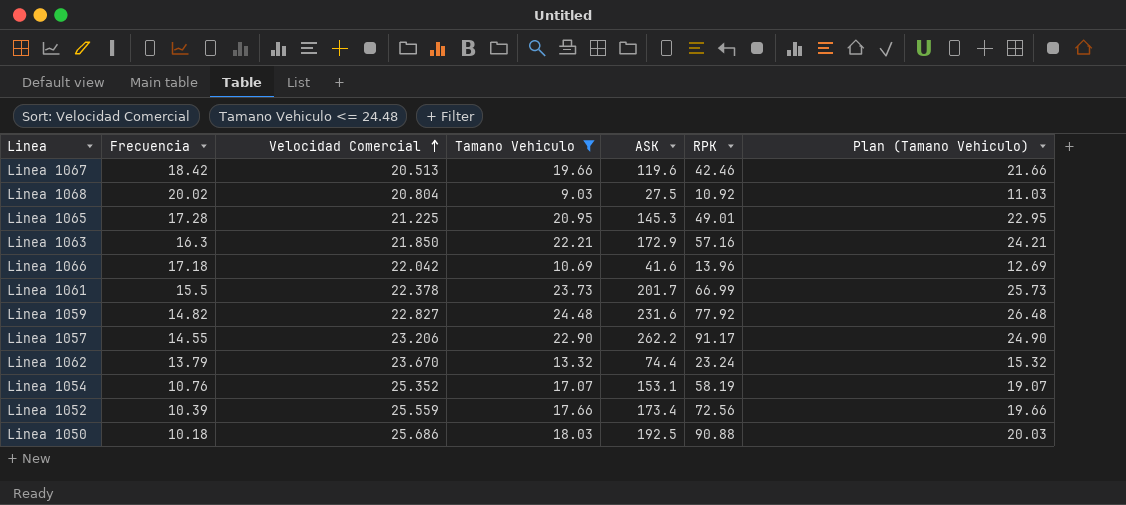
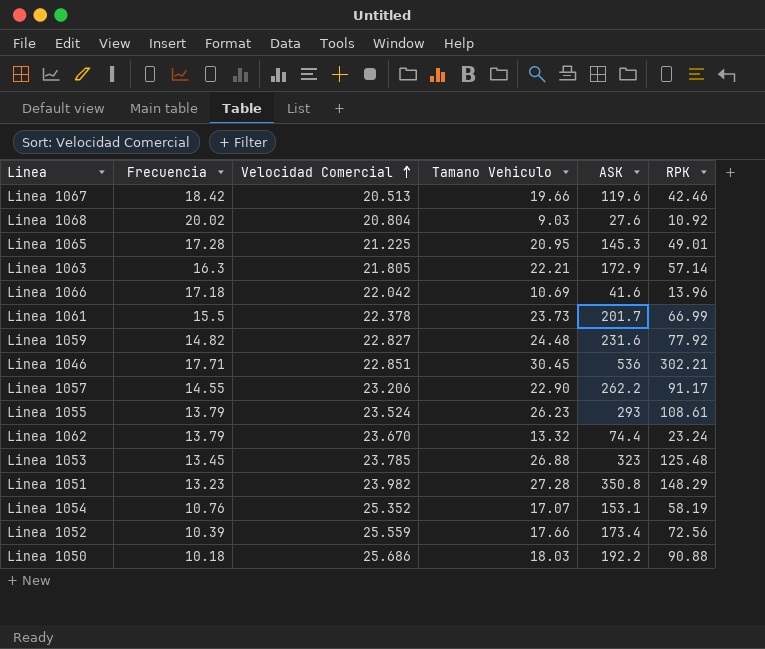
filter: Tamano Vehiculo <= 24.48 -> none
column Plan (Tamano Vehiculo) | formula: [Tamano Vehiculo] + 2 -> none
Linea 1068 | ASK: 27.5 -> 27.6
Linea 1063 | Velocidad Comercial: 21.850 -> 21.805
Linea 1063 | RPK: 57.16 -> 57.14
Linea 1050 | ASK: 192.5 -> 192.2

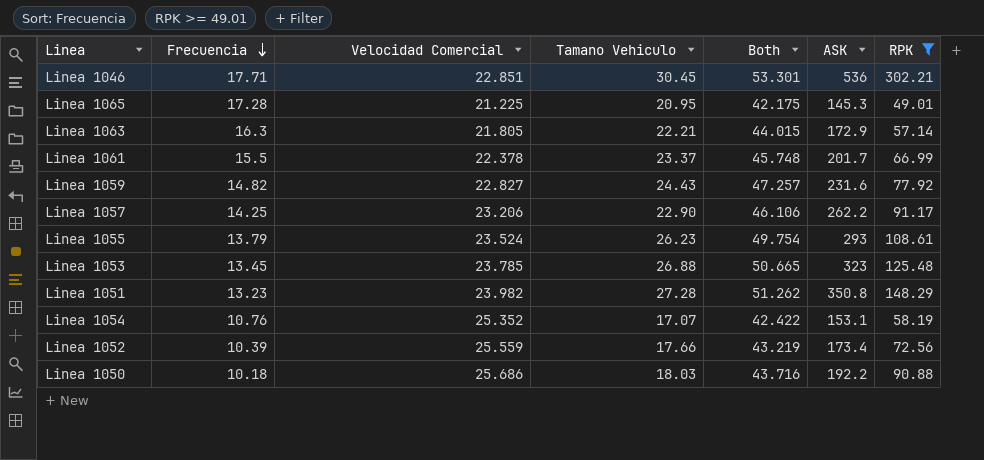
filter: none -> RPK >= 49.01
row order: Velocidad Comercial ascending -> Frecuencia descending
column Both | formula: none -> [Velocidad Comercial] + [Tamano Vehiculo]
Linea 1061 | Tamano Vehiculo: 23.73 -> 23.37
Linea 1059 | Tamano Vehiculo: 24.48 -> 24.43
Linea 1057 | Frecuencia: 14.55 -> 14.25

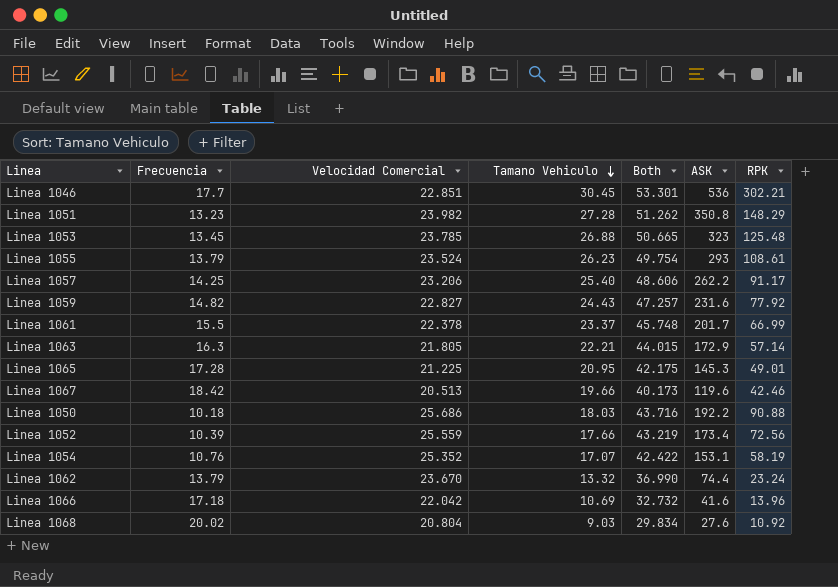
filter: RPK >= 49.01 -> none
row order: Frecuencia descending -> Tamano Vehiculo descending
Linea 1046 | Frecuencia: 17.71 -> 17.7
Linea 1057 | Tamano Vehiculo: 22.90 -> 25.40
Linea 1057 | Both: 46.106 -> 48.606

